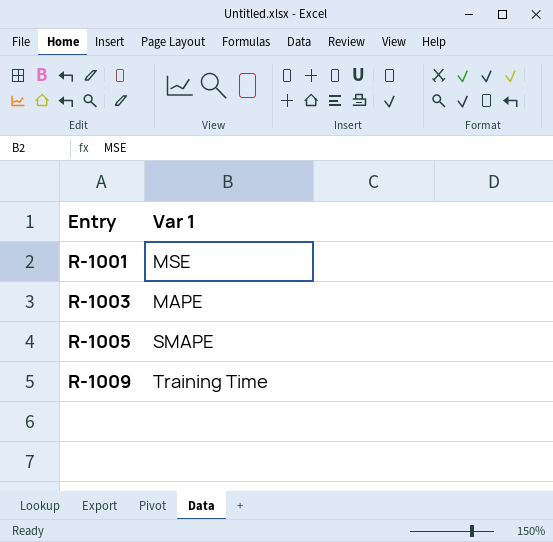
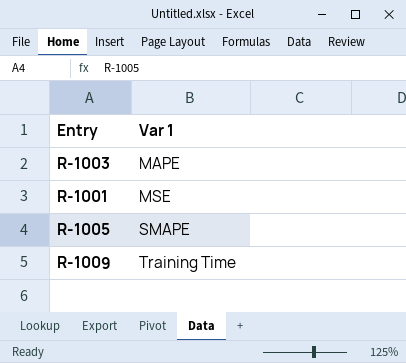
row order: Entry ascending -> Var 1 ascending

